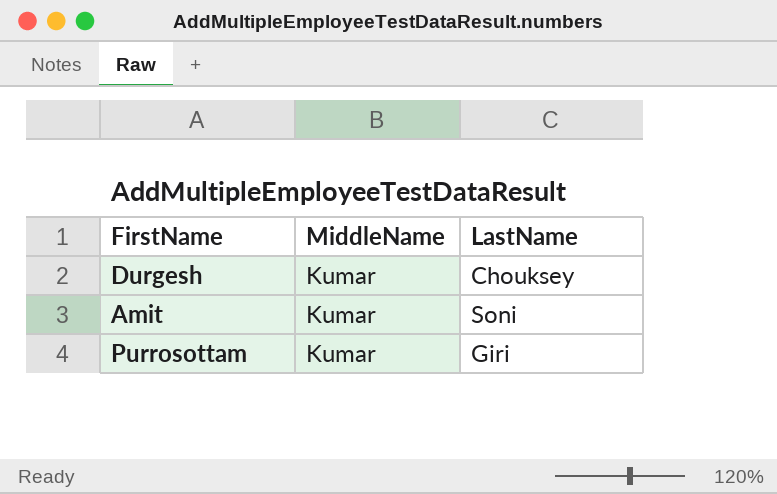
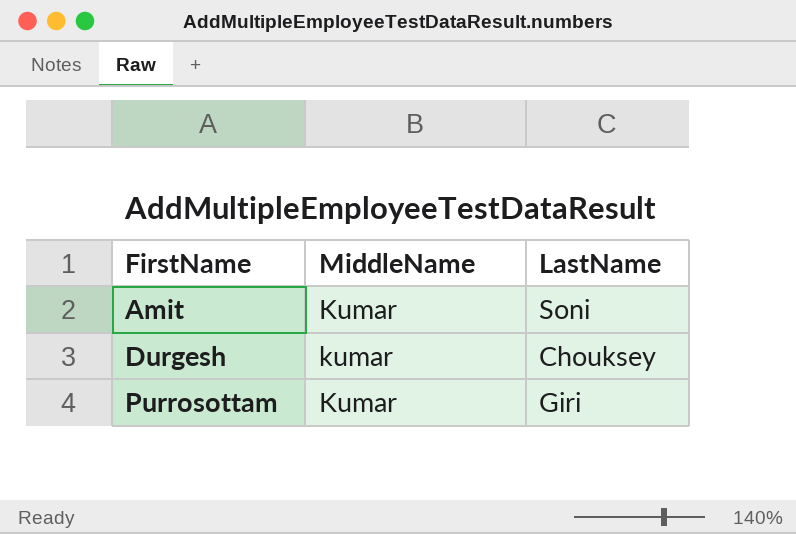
row order: none -> FirstName ascending
Durgesh | MiddleName: Kumar -> kumar

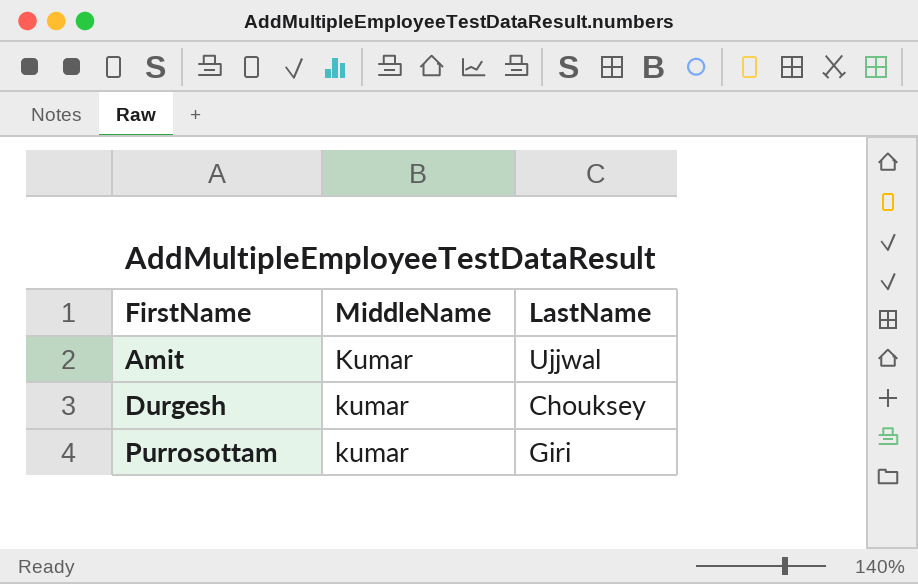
Amit | LastName: Soni -> Ujjwal
Purrosottam | MiddleName: Kumar -> kumar

